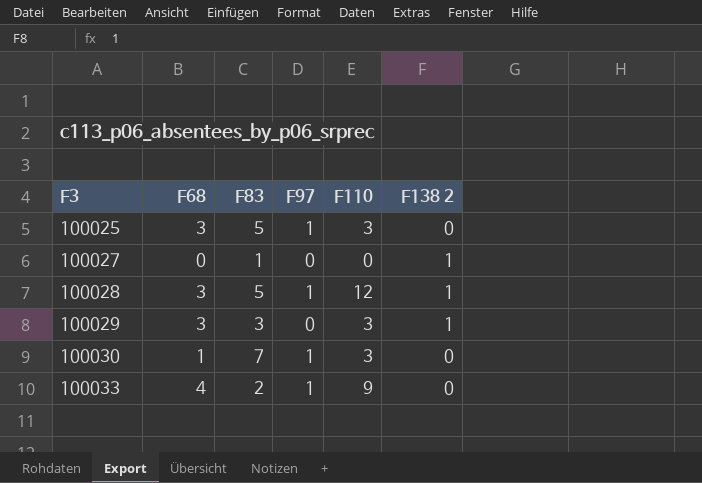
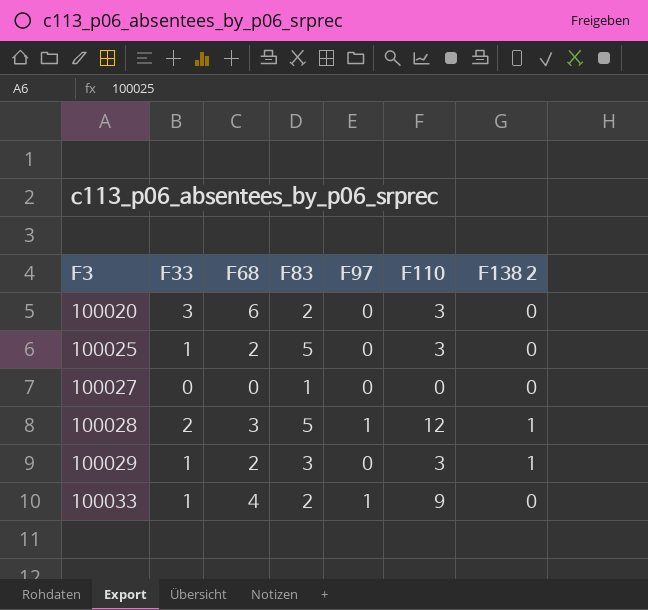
column F33 | position: none -> 2
row 100030: 1 | 7 | 1 | 3 | 0 -> none
row 100020: none -> 3 | 6 | 2 | 0 | 3 | 0
100025 | F68: 3 -> 2
100025 | F97: 1 -> 0
100027 | F138 2: 1 -> 0
100029 | F68: 3 -> 2

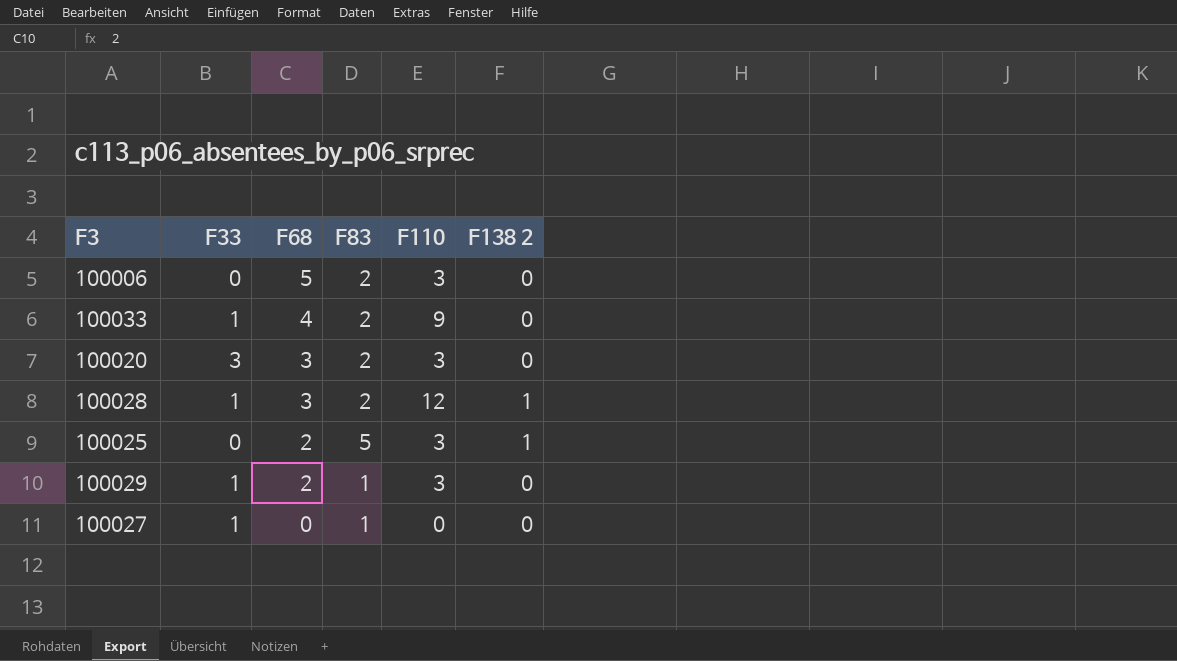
row order: F3 ascending -> F68 descending
column F97 | position: 5 -> none
row 100006: none -> 0 | 5 | 2 | 3 | 0
100020 | F68: 6 -> 3
100028 | F33: 2 -> 1
100028 | F83: 5 -> 2
100025 | F33: 1 -> 0
100025 | F138 2: 0 -> 1
100029 | F83: 3 -> 1
100029 | F138 2: 1 -> 0
100027 | F33: 0 -> 1

